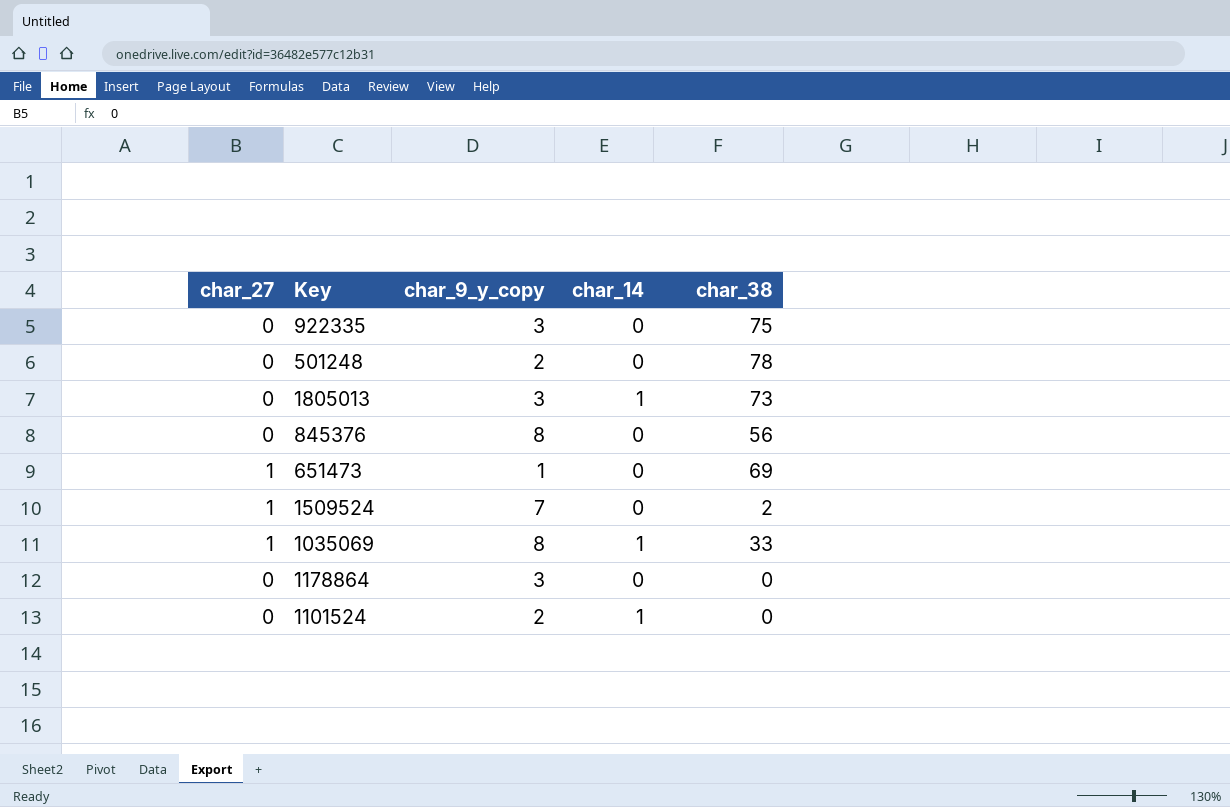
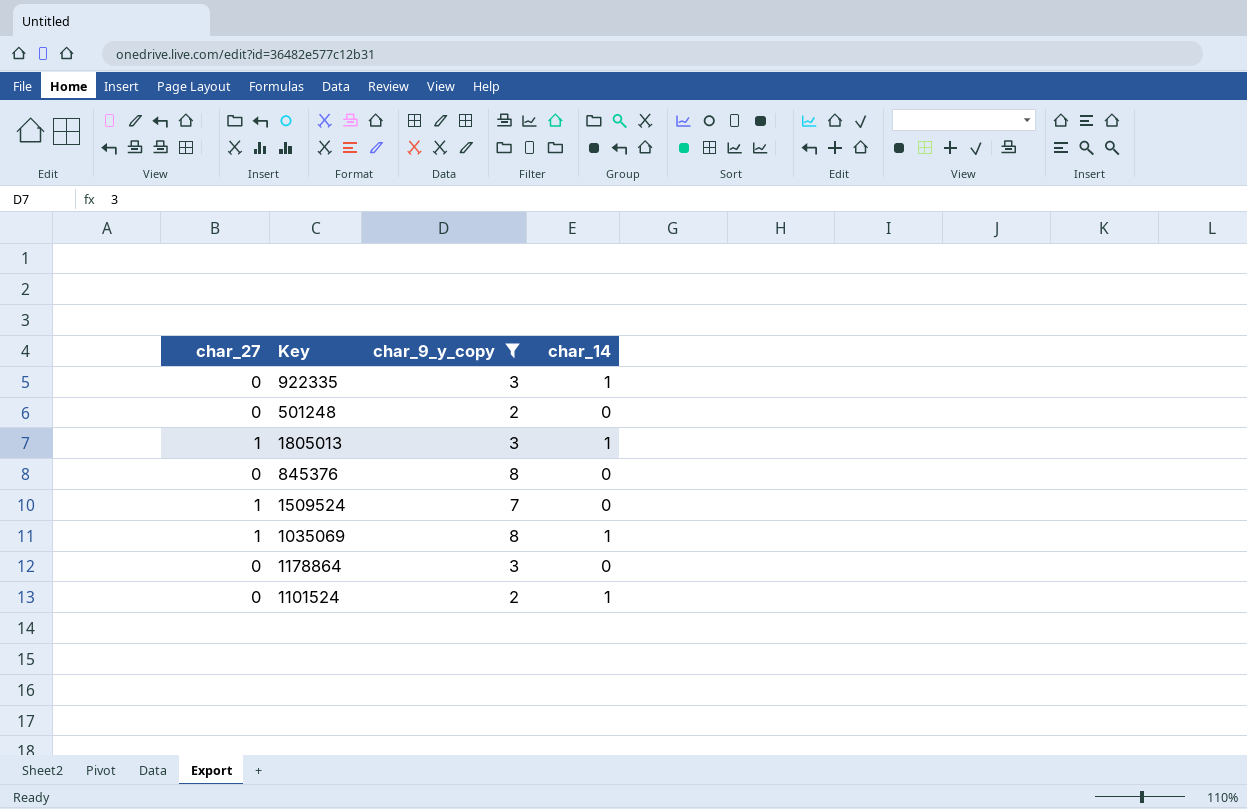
filter: none -> char_9_y_copy != 1
column char_38 | position: 5 -> none
922335 | char_14: 0 -> 1
1805013 | char_27: 0 -> 1

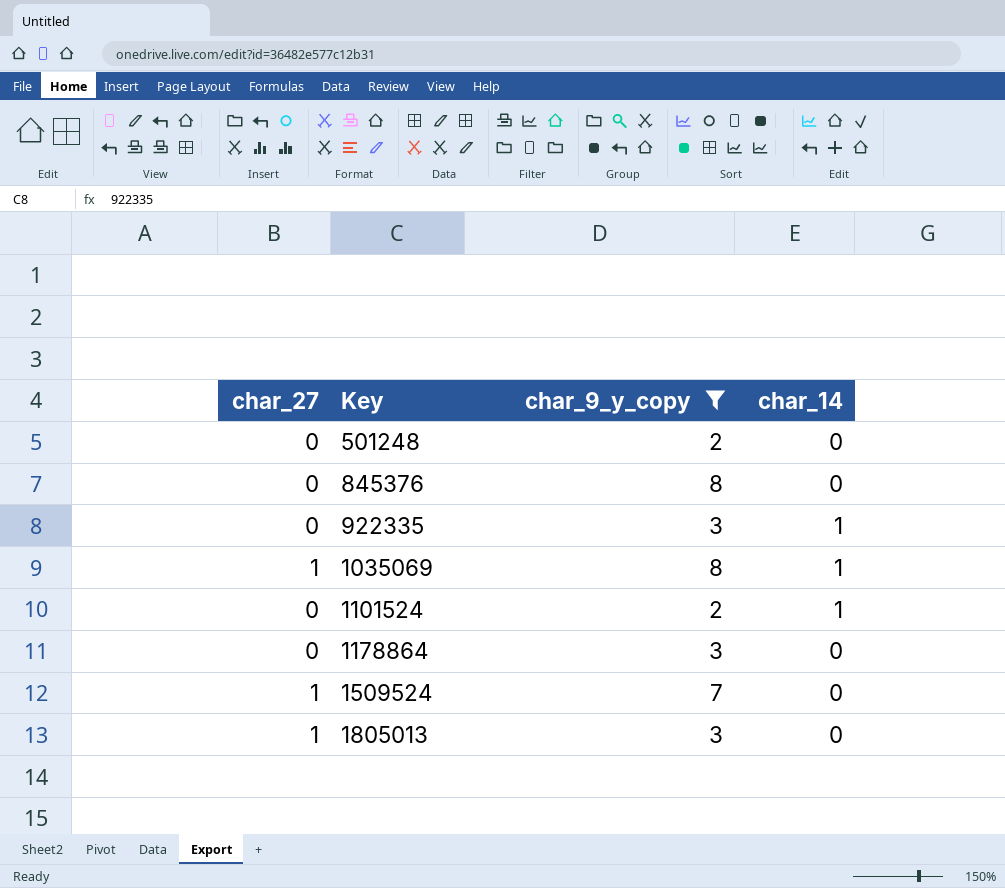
row order: none -> Key ascending
1805013 | char_14: 1 -> 0

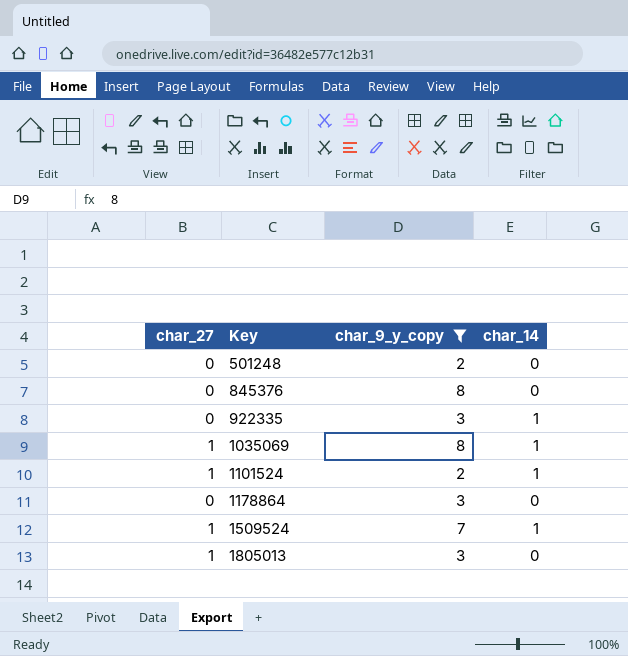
1101524 | char_27: 0 -> 1
1509524 | char_14: 0 -> 1

